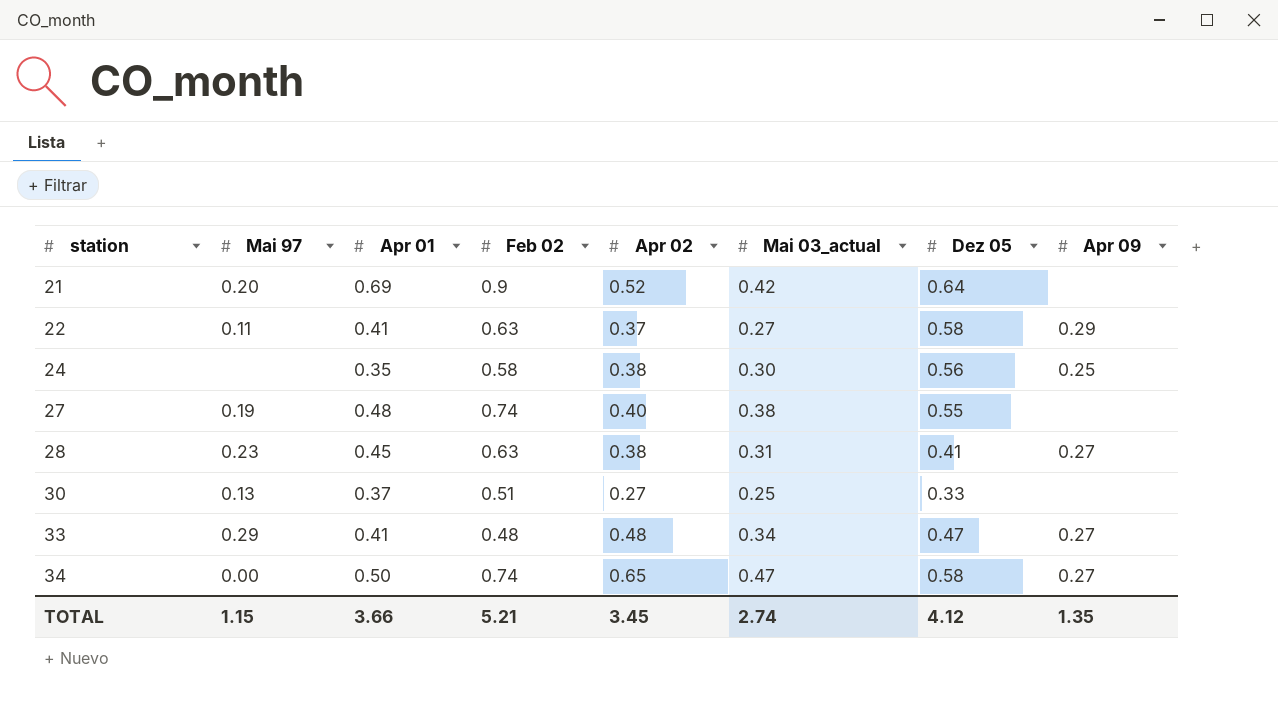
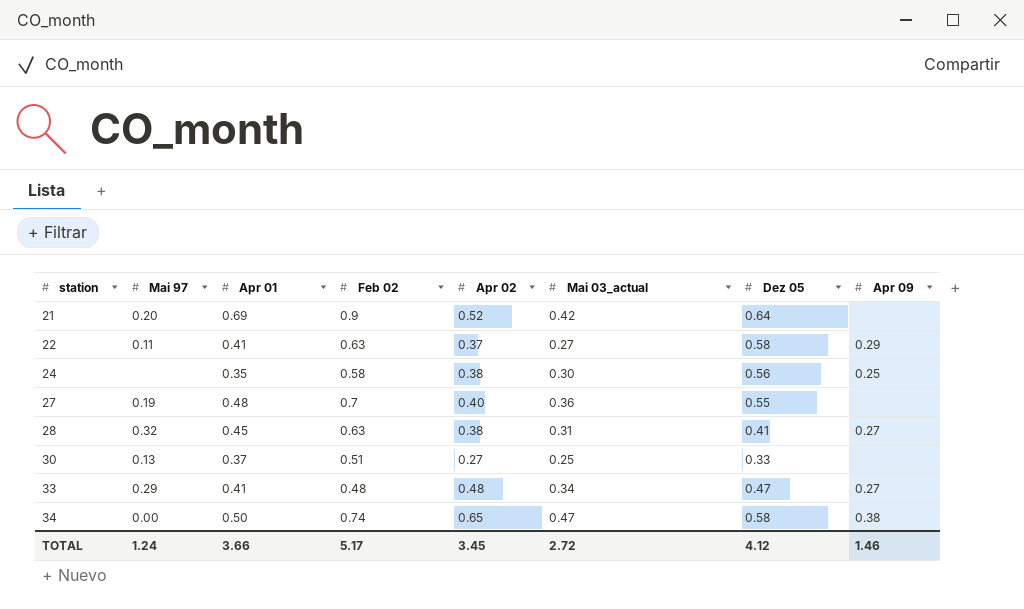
27 | Feb 02: 0.74 -> 0.7
27 | Mai 03_actual: 0.38 -> 0.36
28 | Mai 97: 0.23 -> 0.32
34 | Apr 09: 0.27 -> 0.38
TOTAL | Mai 97: 1.15 -> 1.24
TOTAL | Feb 02: 5.21 -> 5.17
TOTAL | Mai 03_actual: 2.74 -> 2.72
TOTAL | Apr 09: 1.35 -> 1.46

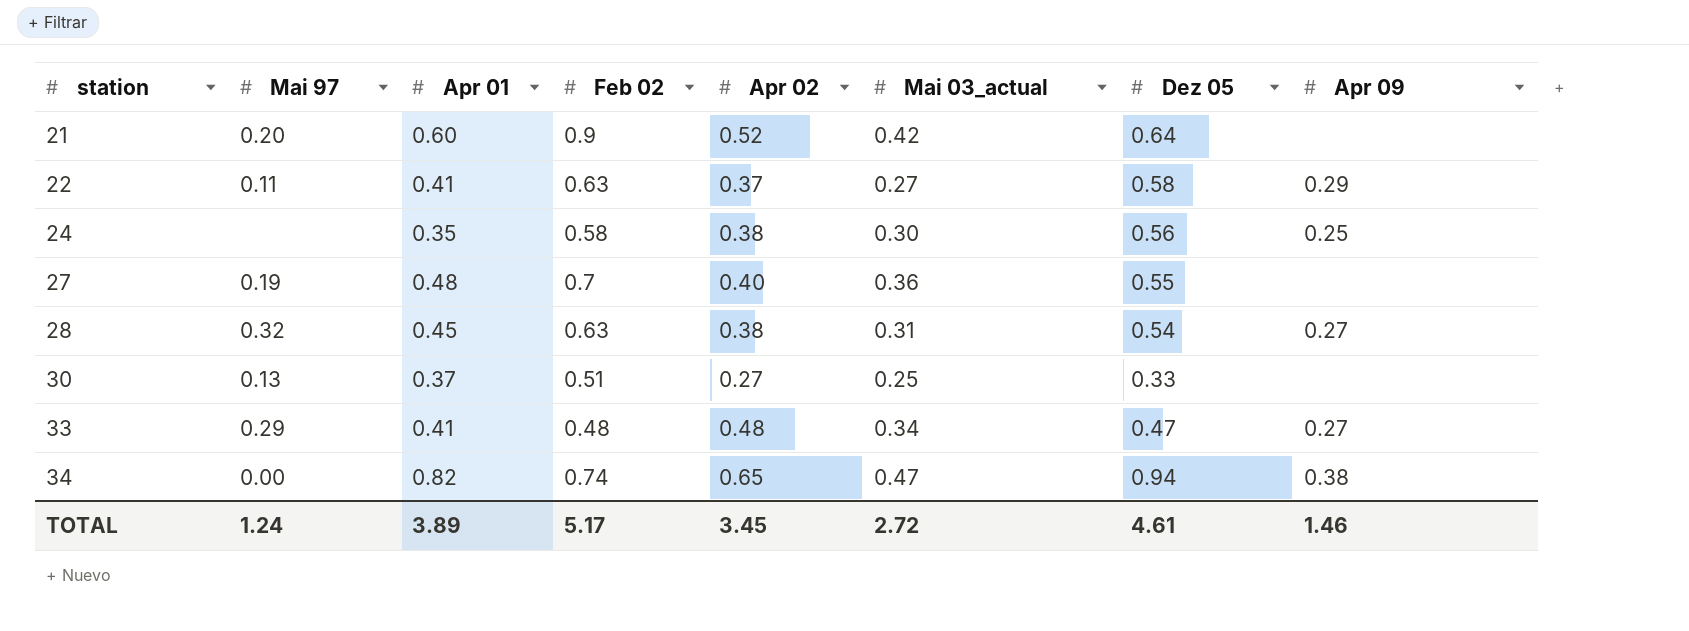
21 | Apr 01: 0.69 -> 0.60
28 | Dez 05: 0.41 -> 0.54
34 | Apr 01: 0.50 -> 0.82
34 | Dez 05: 0.58 -> 0.94
TOTAL | Apr 01: 3.66 -> 3.89
TOTAL | Dez 05: 4.12 -> 4.61

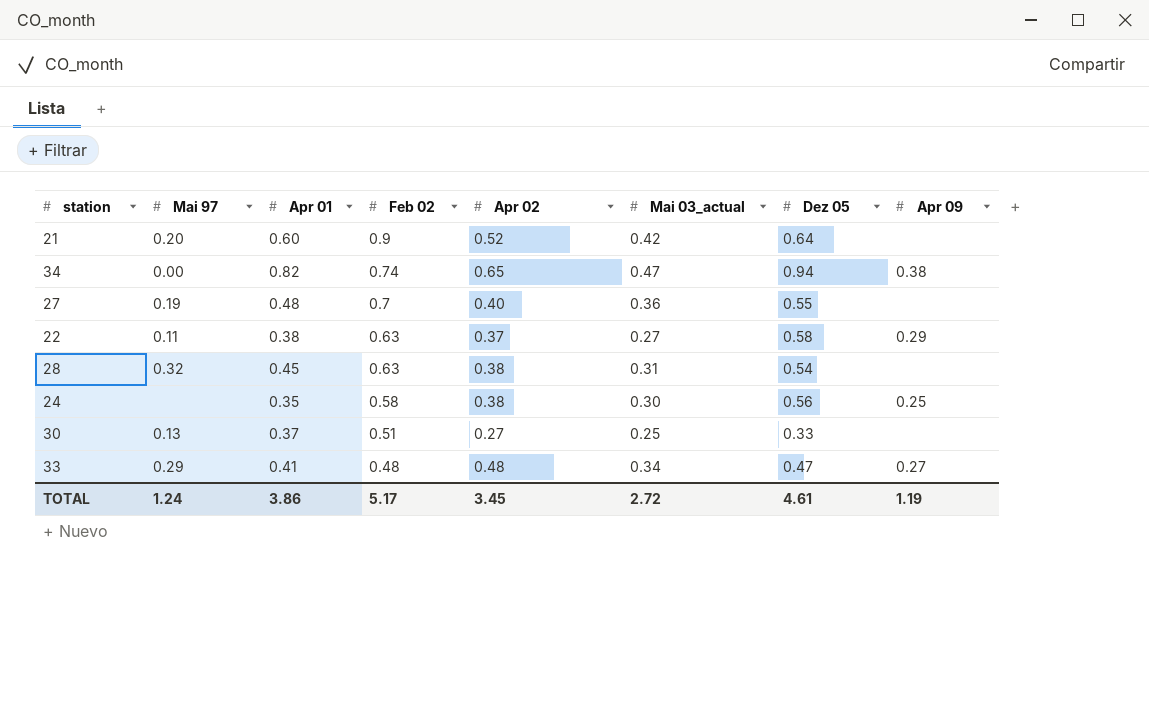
row order: station ascending -> Feb 02 descending
22 | Apr 01: 0.41 -> 0.38
28 | Apr 09: 0.27 -> none
TOTAL | Apr 01: 3.89 -> 3.86
TOTAL | Apr 09: 1.46 -> 1.19

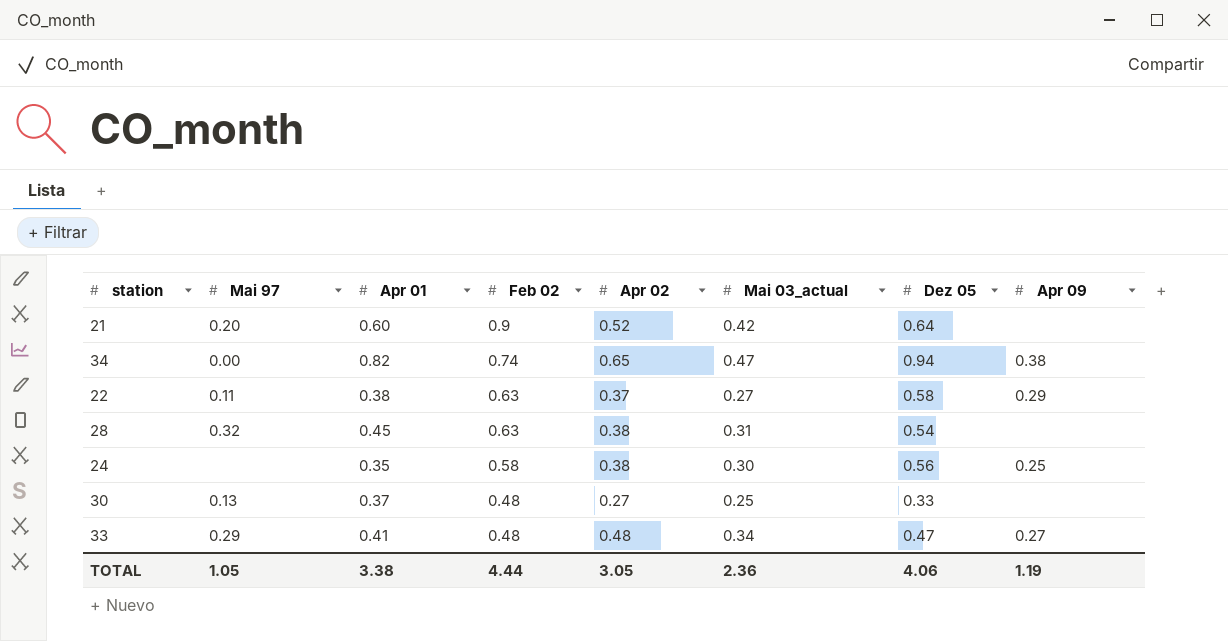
row 27: 0.19 | 0.48 | 0.7 | 0.40 | 0.36 | 0.55 | none -> none
30 | Feb 02: 0.51 -> 0.48
TOTAL | Mai 97: 1.24 -> 1.05
TOTAL | Apr 01: 3.86 -> 3.38
TOTAL | Feb 02: 5.17 -> 4.44
TOTAL | Apr 02: 3.45 -> 3.05
TOTAL | Mai 03_actual: 2.72 -> 2.36
TOTAL | Dez 05: 4.61 -> 4.06

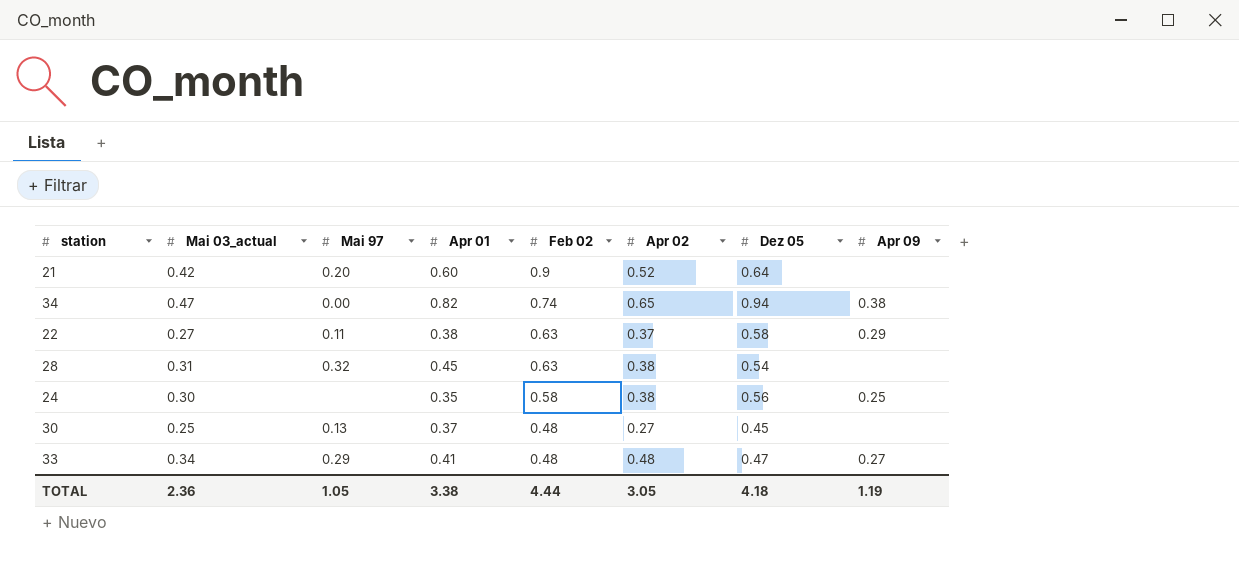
column Mai 03_actual | position: 6 -> 2
30 | Dez 05: 0.33 -> 0.45
TOTAL | Dez 05: 4.06 -> 4.18

